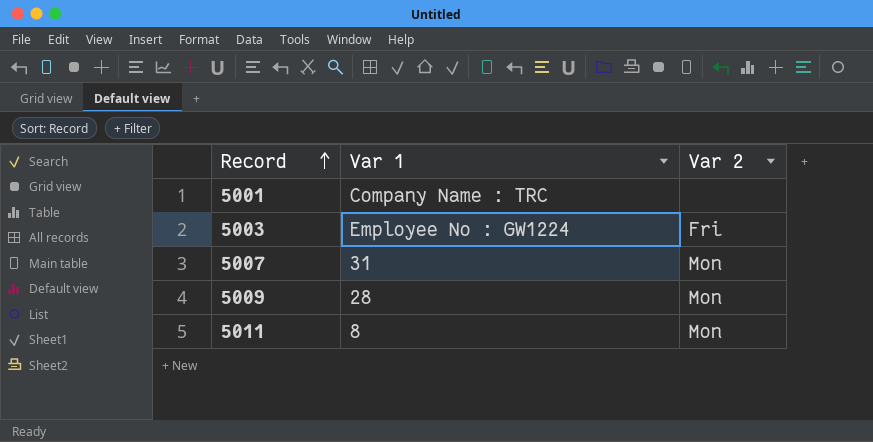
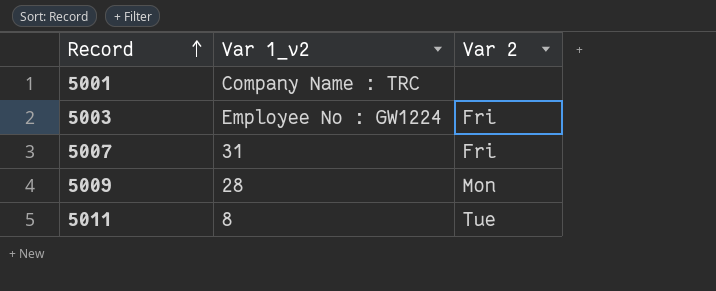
column name: Var 1 -> Var 1_v2
5007 | Var 2: Mon -> Fri
5011 | Var 2: Mon -> Tue

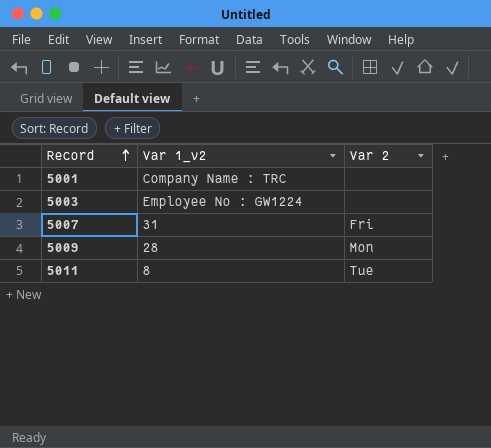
5003 | Var 2: Fri -> none

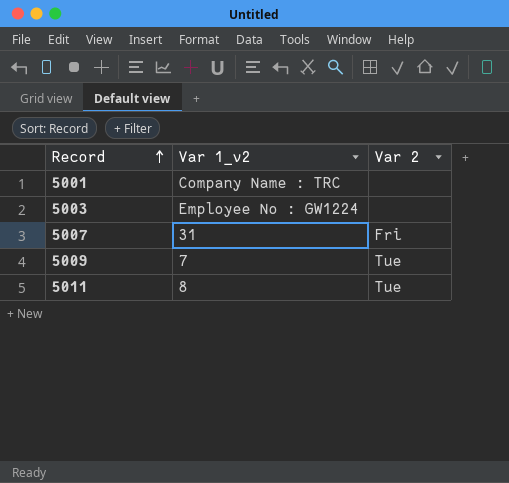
5009 | Var 1_v2: 28 -> 7
5009 | Var 2: Mon -> Tue

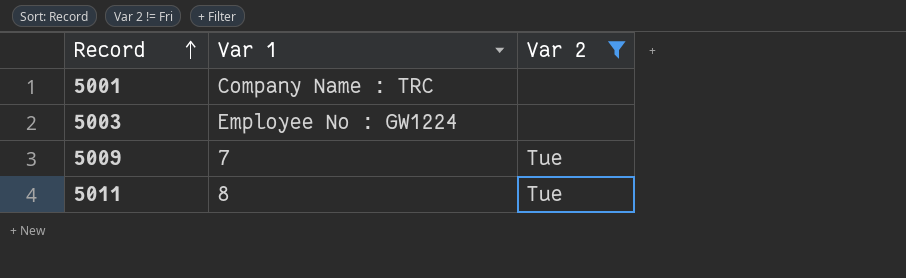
filter: none -> Var 2 != Fri
column name: Var 1_v2 -> Var 1

